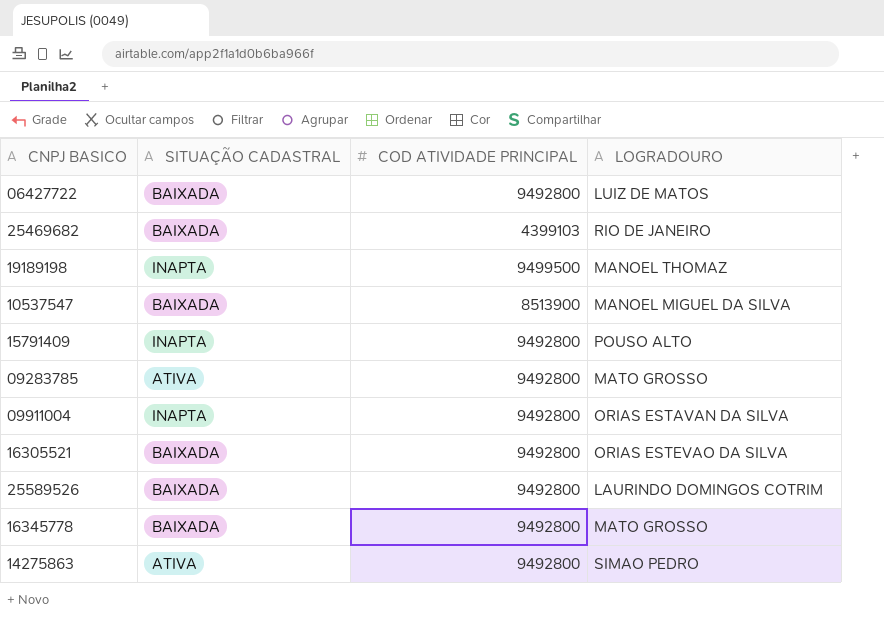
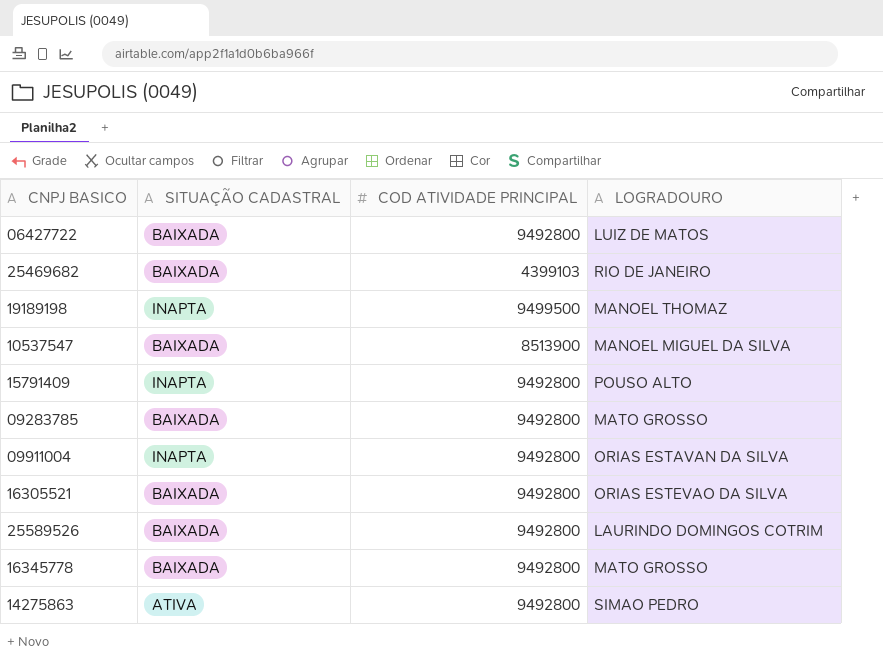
09283785 | SITUAÇÃO CADASTRAL: ATIVA -> BAIXADA

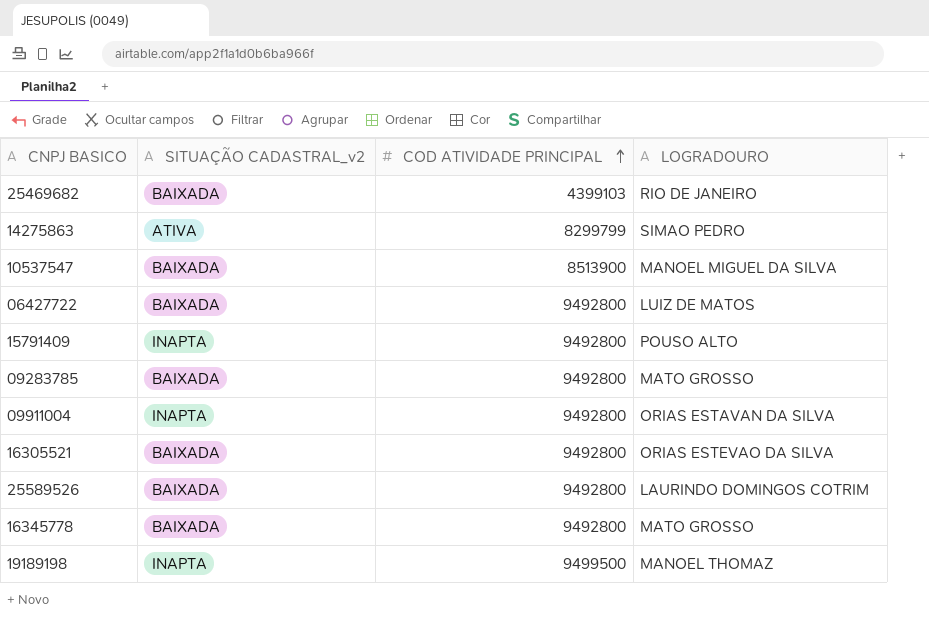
row order: none -> COD ATIVIDADE PRINCIPAL ascending
column name: SITUAÇÃO CADASTRAL -> SITUAÇÃO CADASTRAL_v2
14275863 | COD ATIVIDADE PRINCIPAL: 9492800 -> 8299799

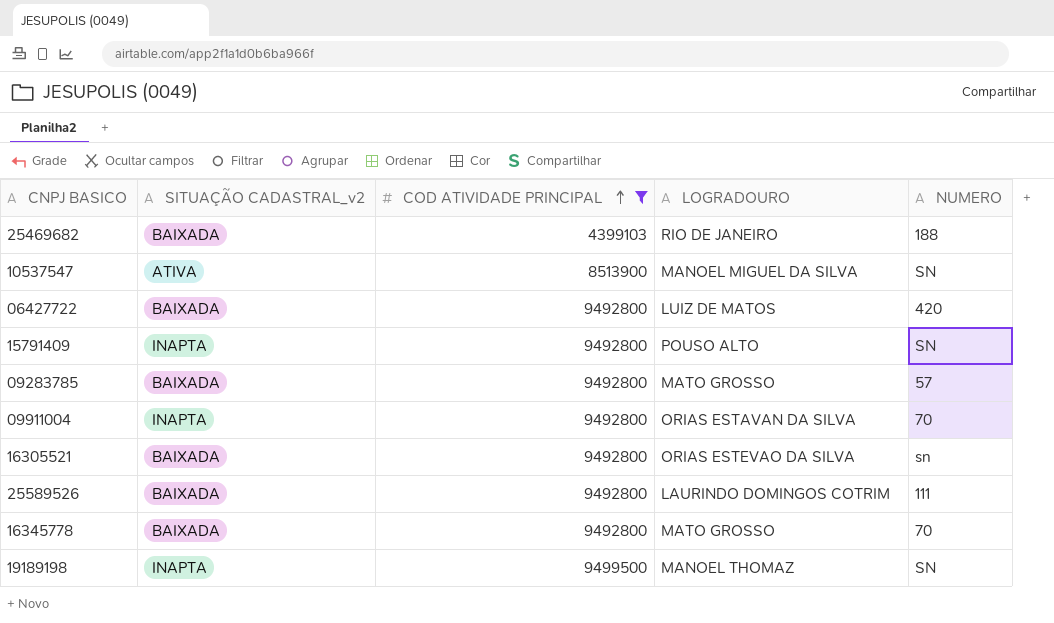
filter: none -> COD ATIVIDADE PRINCIPAL != 8299799
column NUMERO | position: none -> 5
10537547 | SITUAÇÃO CADASTRAL_v2: BAIXADA -> ATIVA

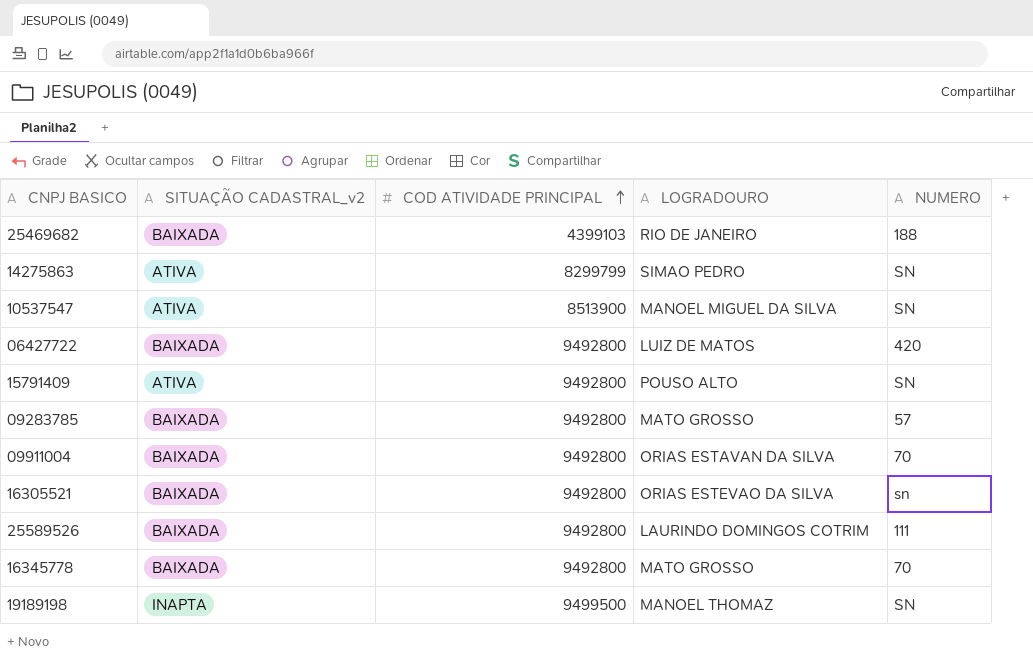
filter: COD ATIVIDADE PRINCIPAL != 8299799 -> none
15791409 | SITUAÇÃO CADASTRAL_v2: INAPTA -> ATIVA
09911004 | SITUAÇÃO CADASTRAL_v2: INAPTA -> BAIXADA

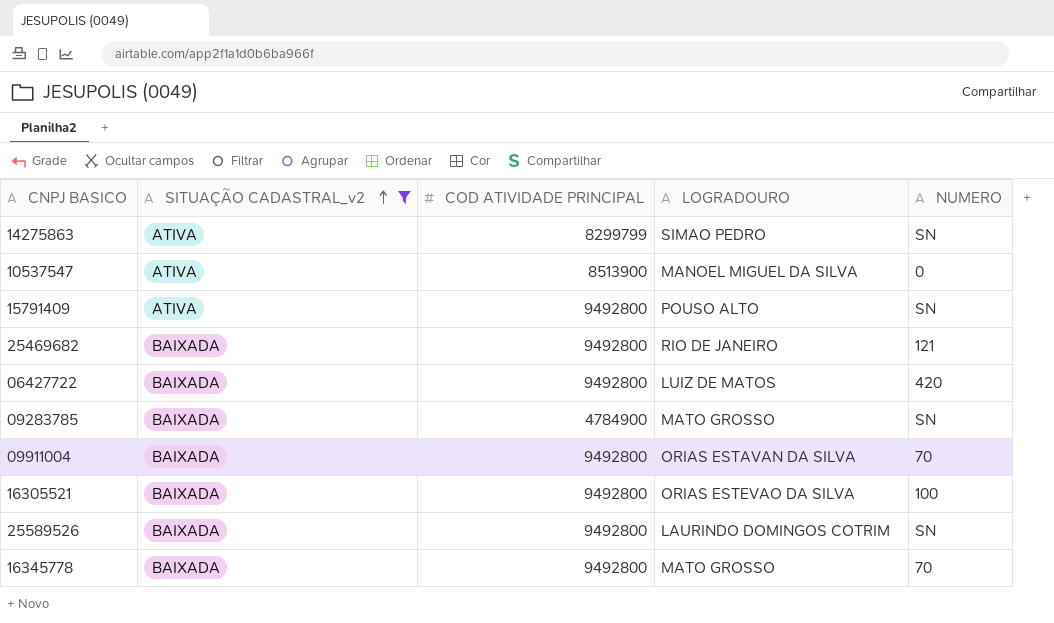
filter: none -> SITUAÇÃO CADASTRAL_v2 != INAPTA
row order: COD ATIVIDADE PRINCIPAL ascending -> SITUAÇÃO CADASTRAL_v2 ascending
10537547 | NUMERO: SN -> 0
25469682 | COD ATIVIDADE PRINCIPAL: 4399103 -> 9492800
25469682 | NUMERO: 188 -> 121
09283785 | COD ATIVIDADE PRINCIPAL: 9492800 -> 4784900
09283785 | NUMERO: 57 -> SN
16305521 | NUMERO: sn -> 100
25589526 | NUMERO: 111 -> SN

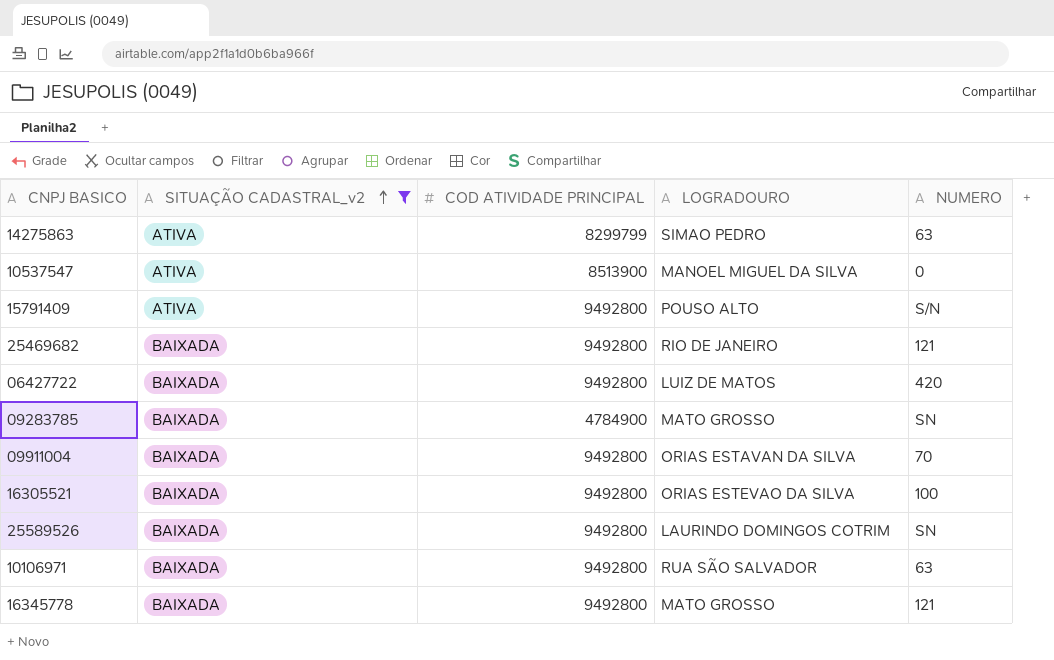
14275863 | NUMERO: SN -> 63
15791409 | NUMERO: SN -> S/N
row 10106971: none -> BAIXADA | 9492800 | RUA SÃO SALVADOR | 63
16345778 | NUMERO: 70 -> 121

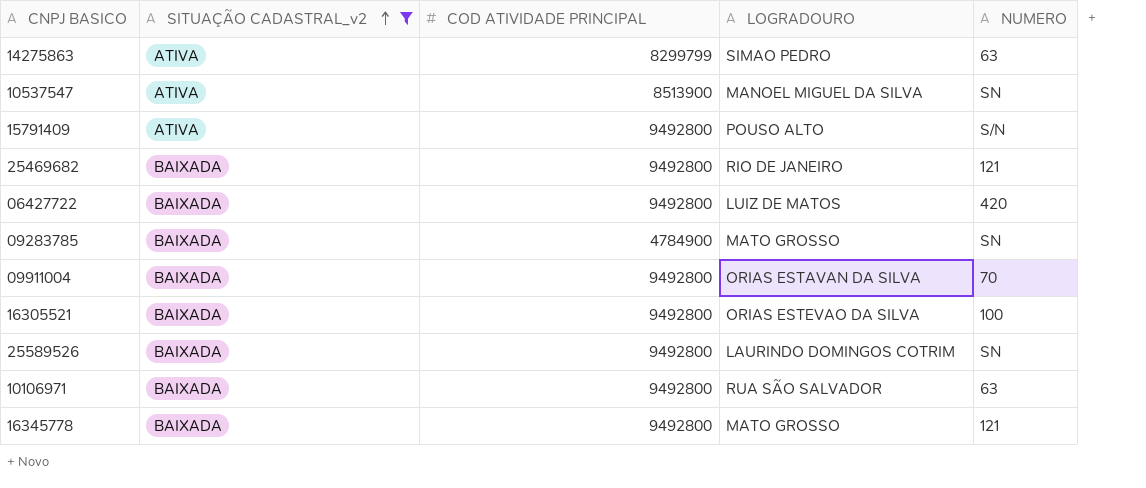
10537547 | NUMERO: 0 -> SN

